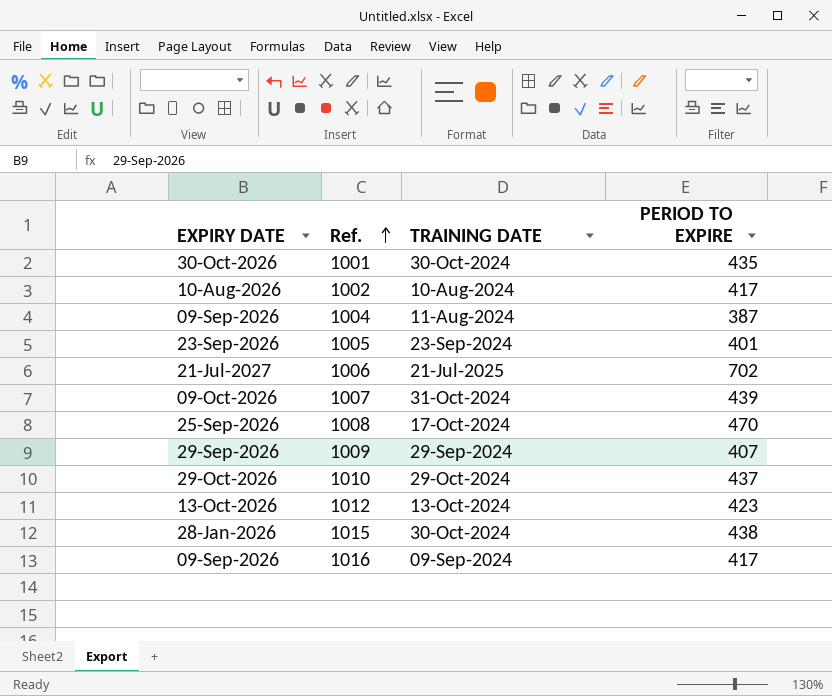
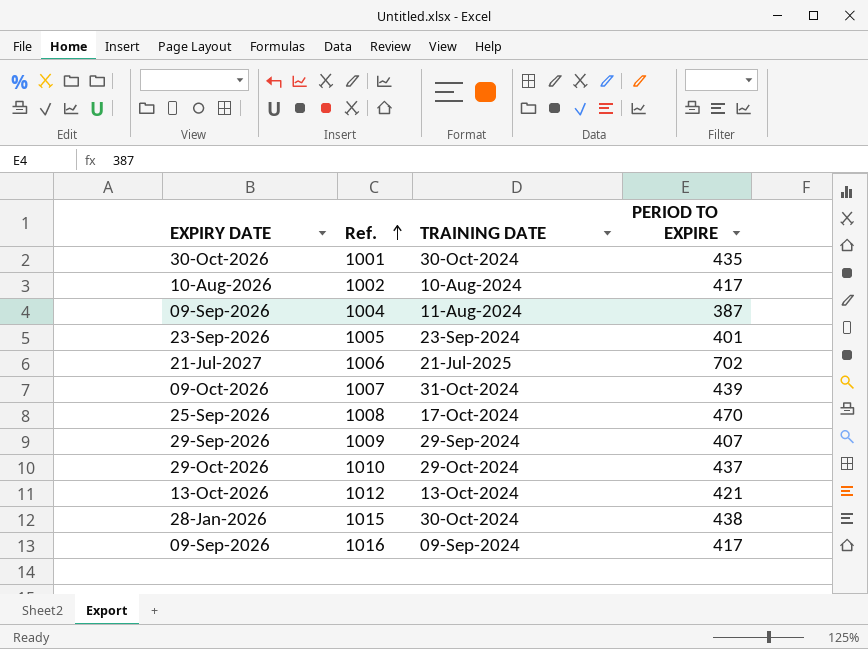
1012 | PERIOD TO EXPIRE: 423 -> 421

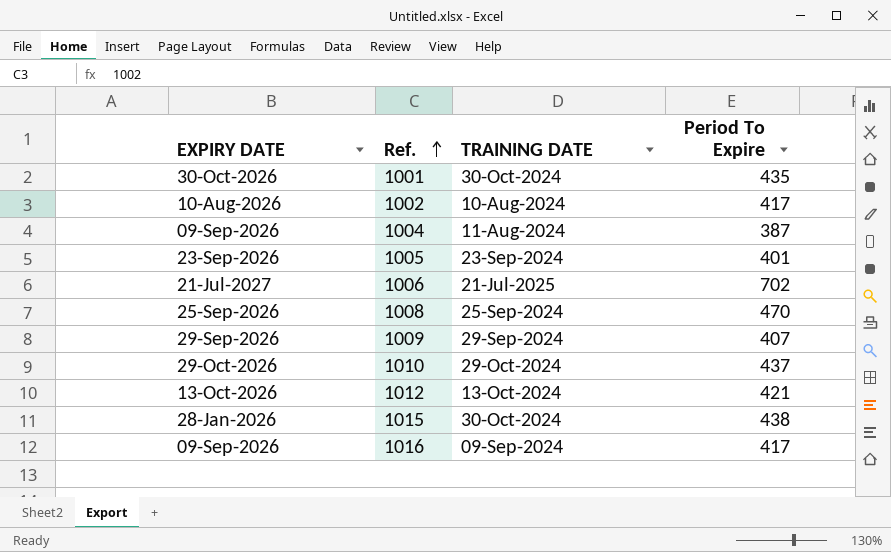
column name: PERIOD TO EXPIRE -> Period To Expire
row 1007: 09-Oct-2026 | 31-Oct-2024 | 439 -> none
1008 | TRAINING DATE: 17-Oct-2024 -> 25-Sep-2024

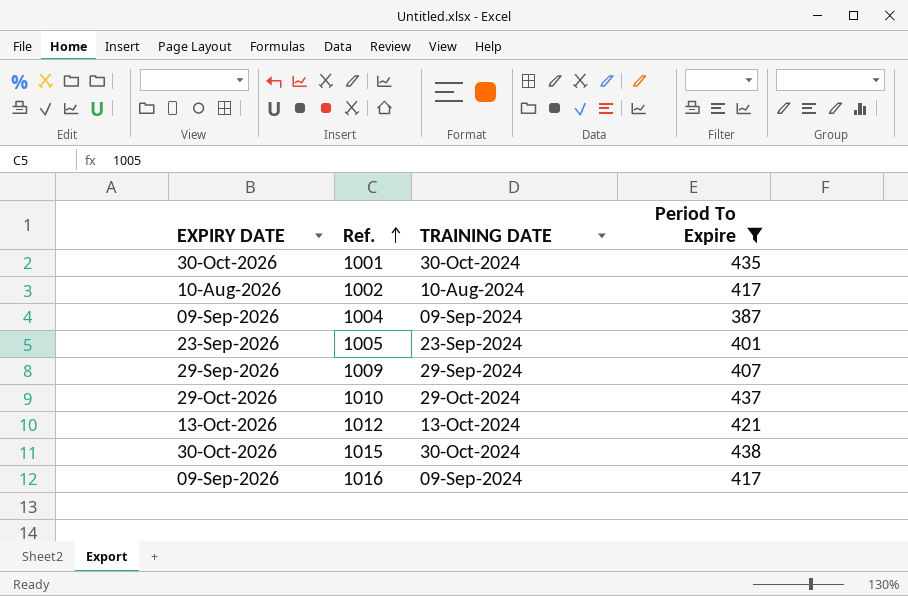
filter: none -> Period To Expire <= 438
1004 | TRAINING DATE: 11-Aug-2024 -> 09-Sep-2024
1015 | EXPIRY DATE: 28-Jan-2026 -> 30-Oct-2026

